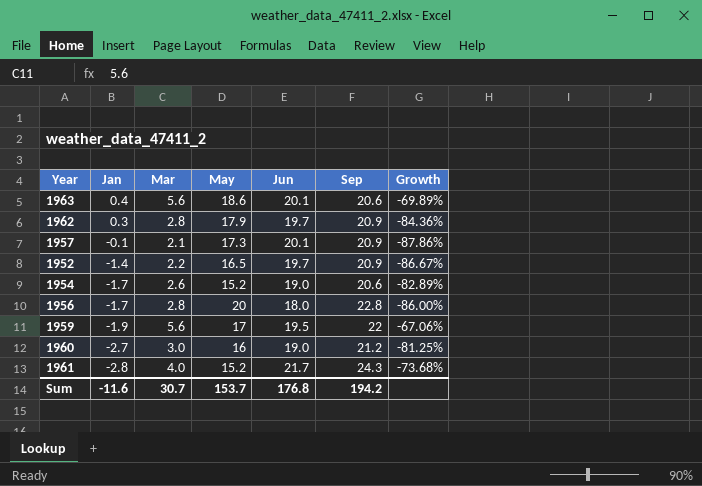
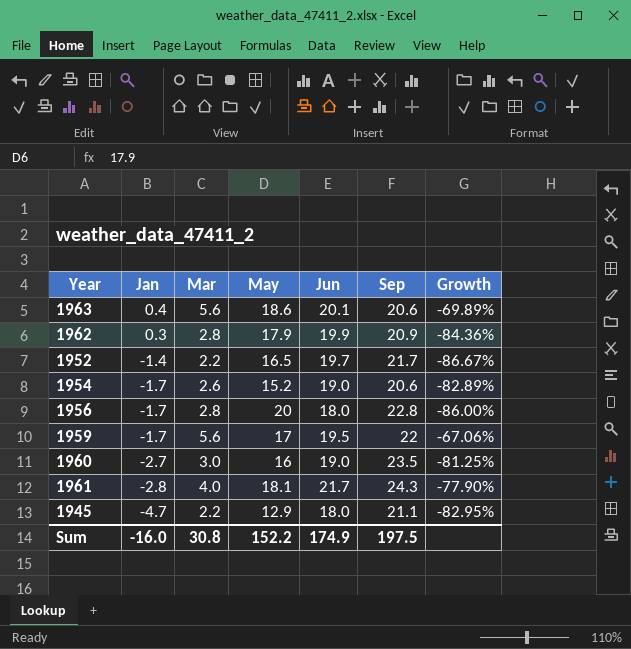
row 1957: -0.1 | 2.1 | 17.3 | 20.1 | 20.9 | -87.86% -> none
1962 | Jun: 19.7 -> 19.9
1952 | Sep: 20.9 -> 21.7
1959 | Jan: -1.9 -> -1.7
1960 | Sep: 21.2 -> 23.5
1961 | May: 15.2 -> 18.1
1961 | Growth: -73.68% -> -77.90%
row 1945: none -> -4.7 | 2.2 | 12.9 | 18.0 | 21.1 | -82.95%
Sum | Jan: -11.6 -> -16.0
Sum | Mar: 30.7 -> 30.8
Sum | May: 153.7 -> 152.2
Sum | Jun: 176.8 -> 174.9
Sum | Sep: 194.2 -> 197.5

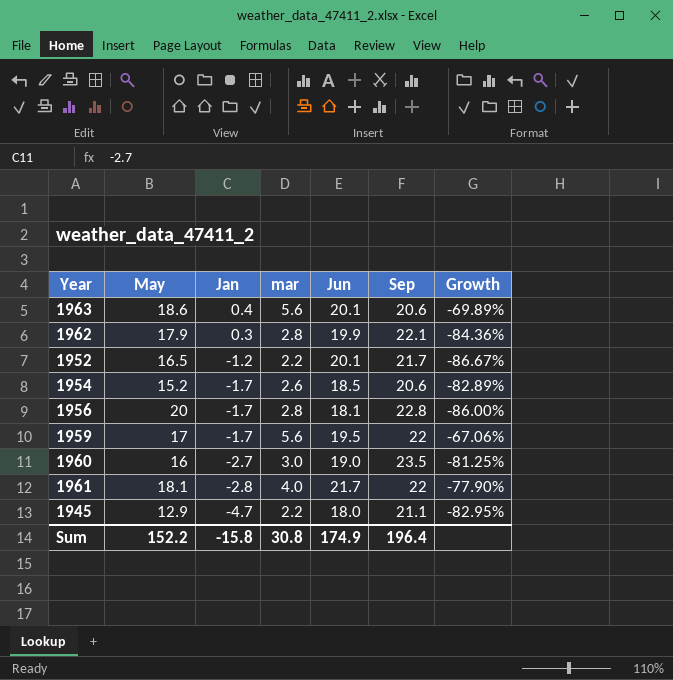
column May | position: 4 -> 2
column name: Mar -> mar
1962 | Sep: 20.9 -> 22.1
1952 | Jan: -1.4 -> -1.2
1952 | Jun: 19.7 -> 20.1
1954 | Jun: 19.0 -> 18.5
1956 | Jun: 18.0 -> 18.1
1961 | Sep: 24.3 -> 22
Sum | Jan: -16.0 -> -15.8
Sum | Sep: 197.5 -> 196.4

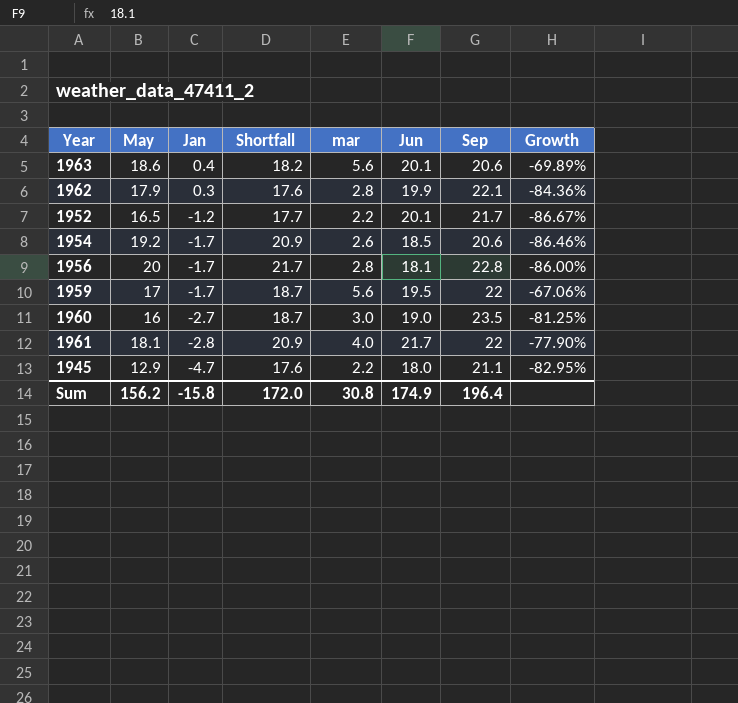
column Shortfall | formula: none -> [May] - [Jan]
1954 | May: 15.2 -> 19.2
1954 | Growth: -82.89% -> -86.46%
Sum | May: 152.2 -> 156.2

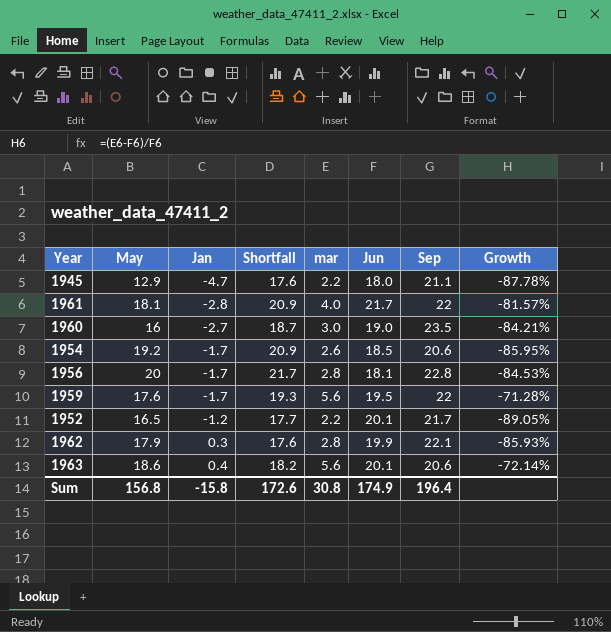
row order: Jan descending -> Jan ascending
column Growth | formula: ([mar] - [May]) / [May] -> ([mar] - [Jun]) / [Jun]
1959 | May: 17 -> 17.6
1959 | Shortfall: 18.7 -> 19.3
Sum | May: 156.2 -> 156.8
Sum | Shortfall: 172.0 -> 172.6

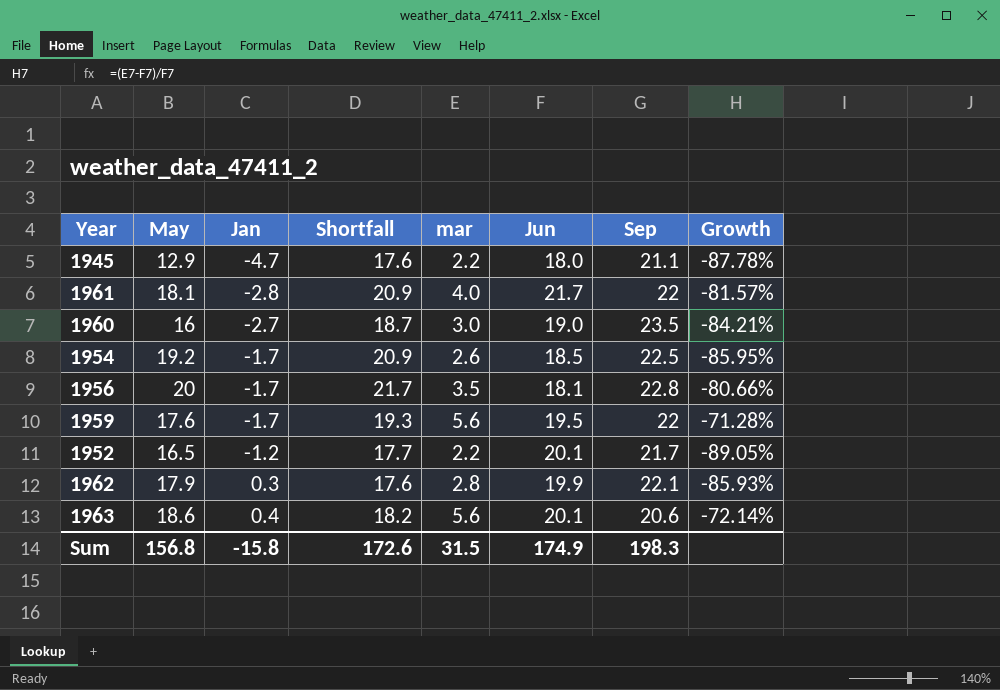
1954 | Sep: 20.6 -> 22.5
1956 | mar: 2.8 -> 3.5
1956 | Growth: -84.53% -> -80.66%
Sum | mar: 30.8 -> 31.5
Sum | Sep: 196.4 -> 198.3

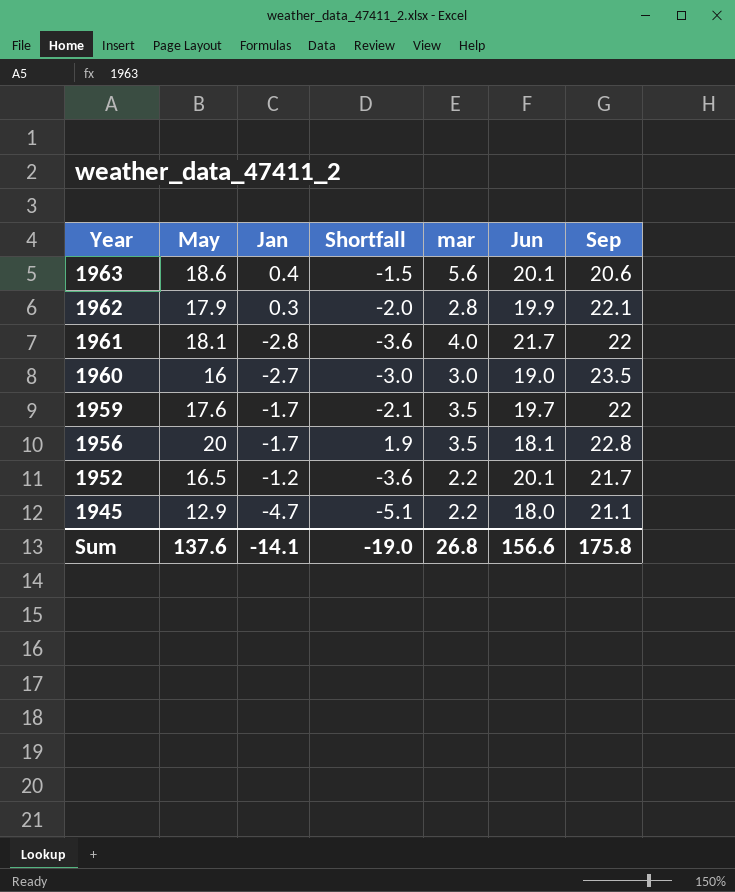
row order: Jan ascending -> Year descending
column Growth | formula: ([mar] - [Jun]) / [Jun] -> none
column Shortfall | formula: [May] - [Jan] -> [May] - [Jun]
row 1954: 19.2 | -1.7 | 20.9 | 2.6 | 18.5 | 22.5 | -85.95% -> none
1959 | mar: 5.6 -> 3.5
1959 | Jun: 19.5 -> 19.7
Sum | May: 156.8 -> 137.6
Sum | Jan: -15.8 -> -14.1
Sum | Shortfall: 172.6 -> -19.0
Sum | mar: 31.5 -> 26.8
Sum | Jun: 174.9 -> 156.6
Sum | Sep: 198.3 -> 175.8

